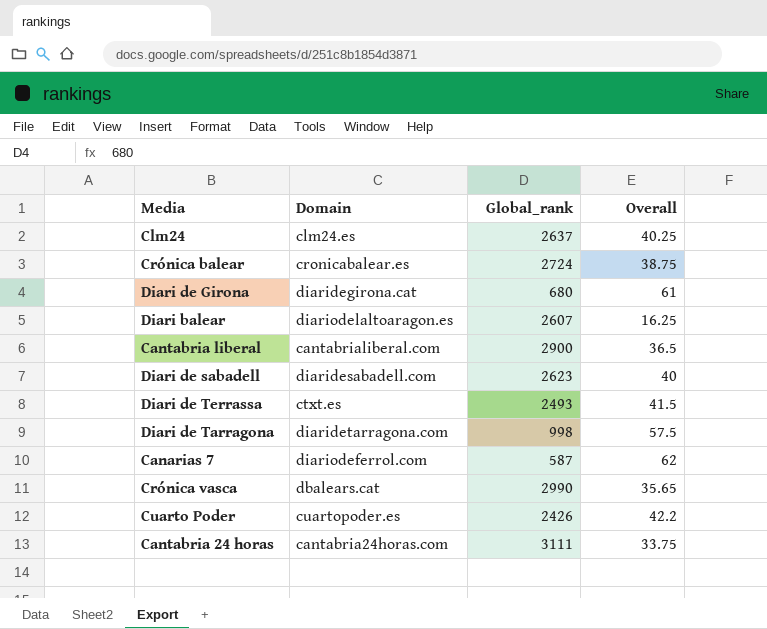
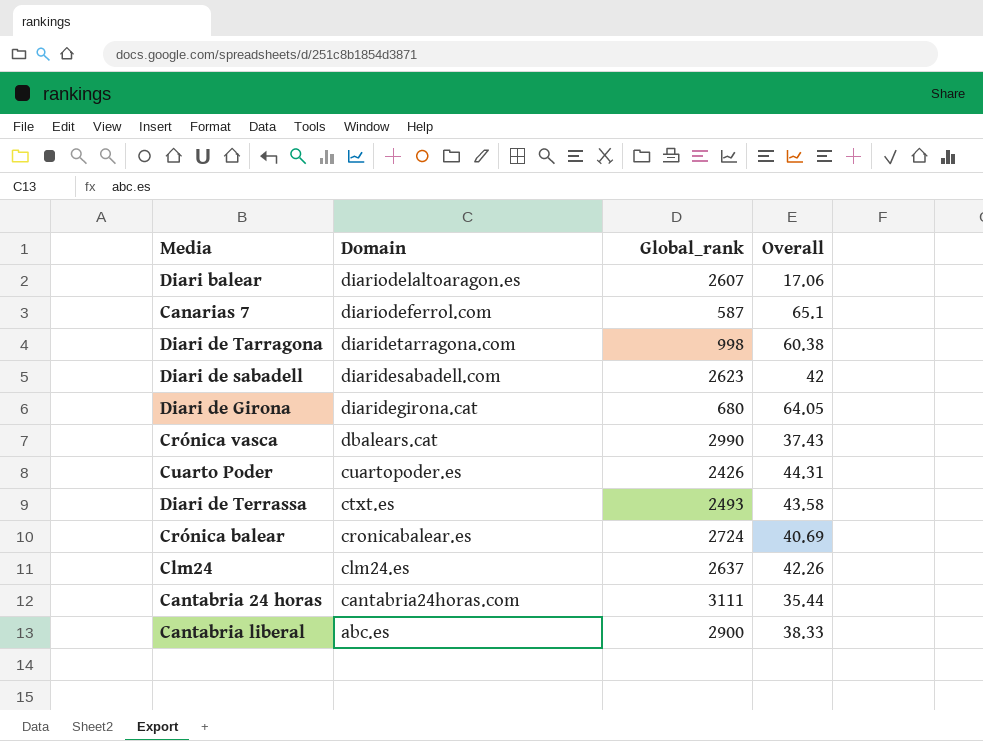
row order: none -> Domain descending
Diari balear | Overall: 16.25 -> 17.06
Canarias 7 | Overall: 62 -> 65.1
Diari de Tarragona | Overall: 57.5 -> 60.38
Diari de sabadell | Overall: 40 -> 42
Diari de Girona | Overall: 61 -> 64.05
Crónica vasca | Overall: 35.65 -> 37.43
Cuarto Poder | Overall: 42.2 -> 44.31
Diari de Terrassa | Overall: 41.5 -> 43.58
Crónica balear | Overall: 38.75 -> 40.69
Clm24 | Overall: 40.25 -> 42.26
Cantabria 24 horas | Overall: 33.75 -> 35.44
Cantabria liberal | Domain: cantabrialiberal.com -> abc.es
Cantabria liberal | Overall: 36.5 -> 38.33

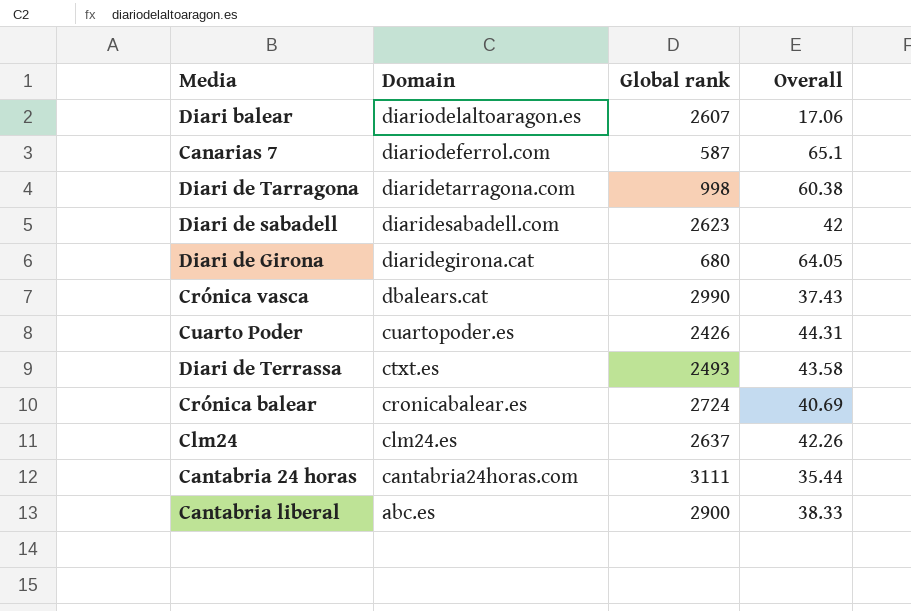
column name: Global_rank -> Global rank

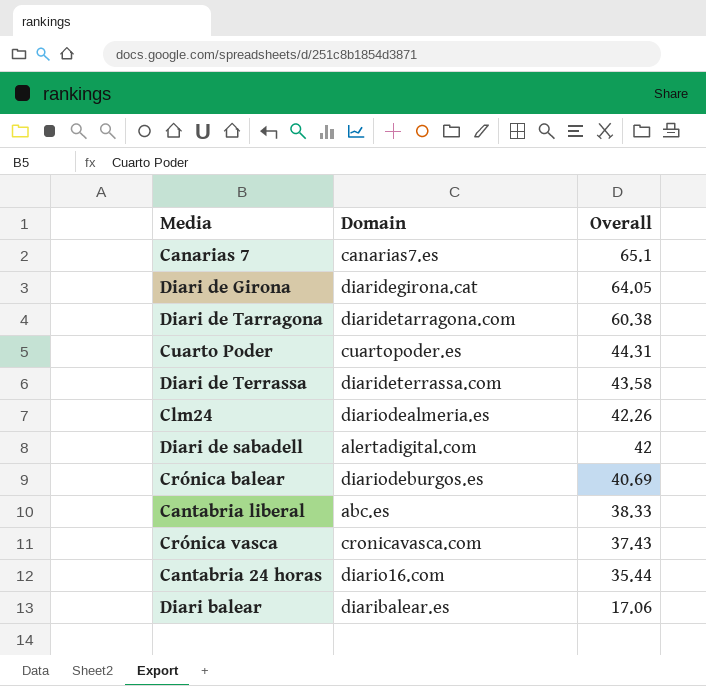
row order: Domain descending -> Overall descending
column Global rank | position: 3 -> none
Canarias 7 | Domain: diariodeferrol.com -> canarias7.es
Diari de Terrassa | Domain: ctxt.es -> diarideterrassa.com
Clm24 | Domain: clm24.es -> diariodealmeria.es
Diari de sabadell | Domain: diaridesabadell.com -> alertadigital.com
Crónica balear | Domain: cronicabalear.es -> diariodeburgos.es
Crónica vasca | Domain: dbalears.cat -> cronicavasca.com
Cantabria 24 horas | Domain: cantabria24horas.com -> diario16.com
Diari balear | Domain: diariodelaltoaragon.es -> diaribalear.es

